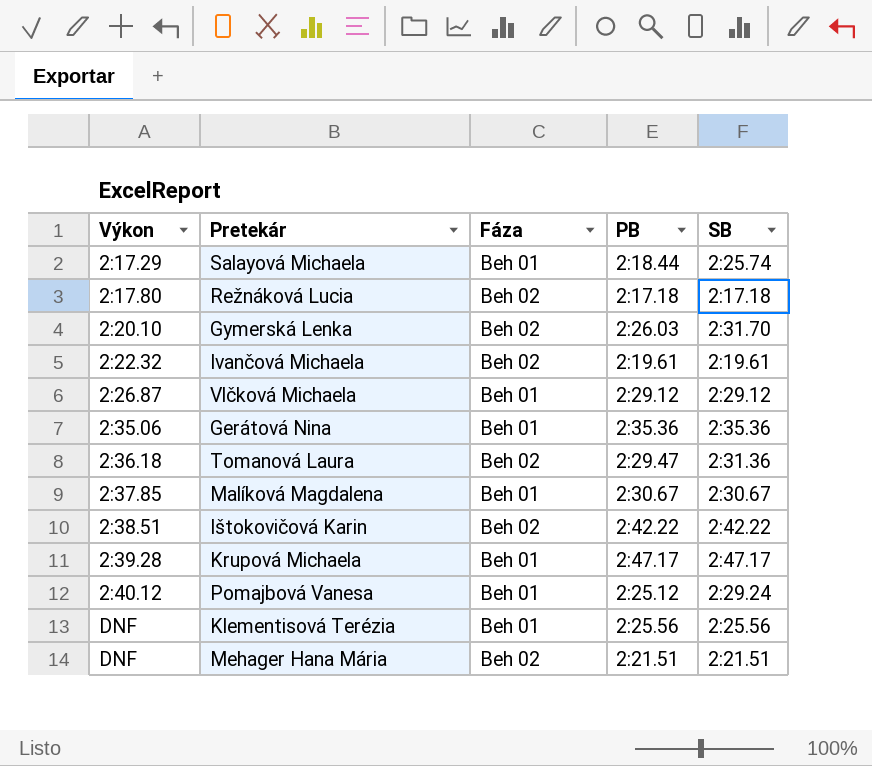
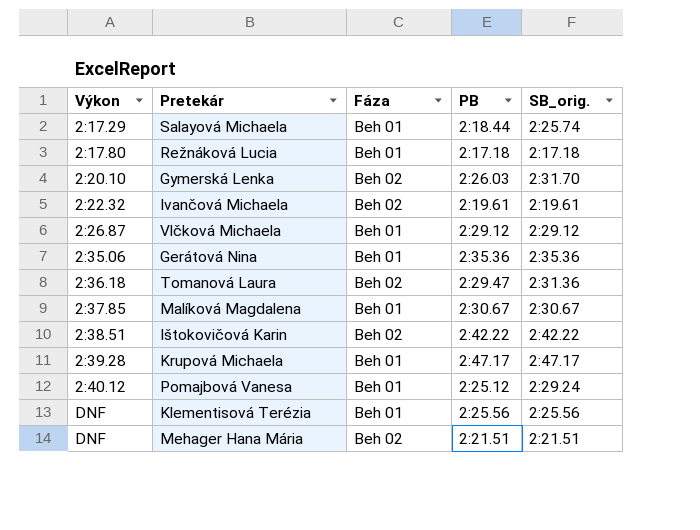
column name: SB -> SB_orig.
Režnáková Lucia | Fáza: Beh 02 -> Beh 01

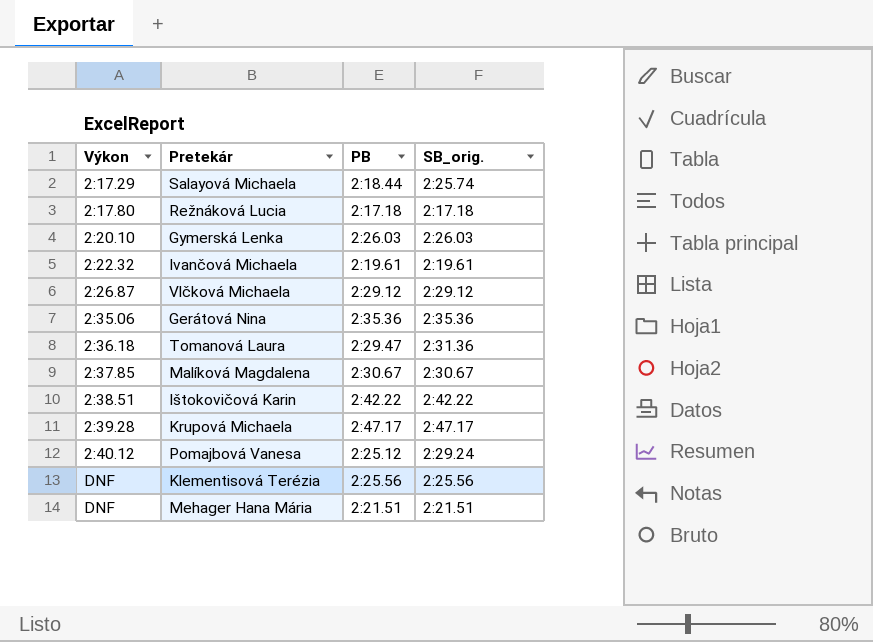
column Fáza | position: 3 -> none
Gymerská Lenka | SB_orig.: 2:31.70 -> 2:26.03

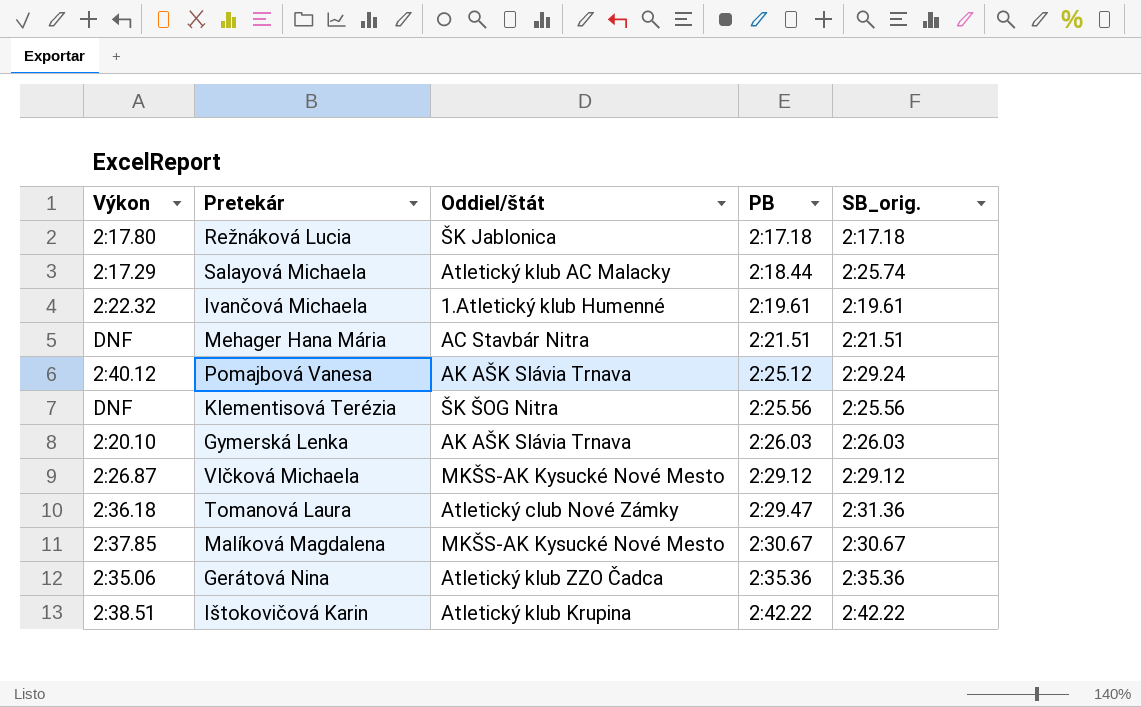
row order: Výkon ascending -> PB ascending
column Oddiel/štát | position: none -> 3
row Krupová Michaela: 2:39.28 | 2:47.17 | 2:47.17 -> none

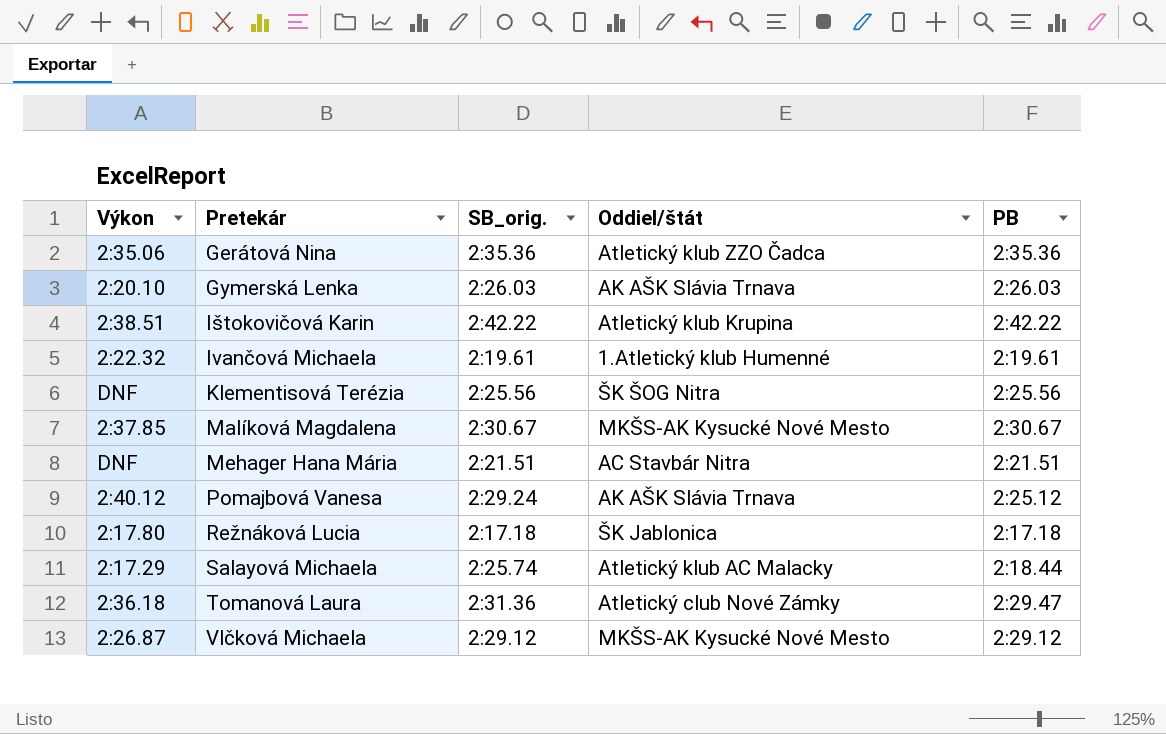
row order: PB ascending -> Pretekár ascending
column SB_orig. | position: 5 -> 3

